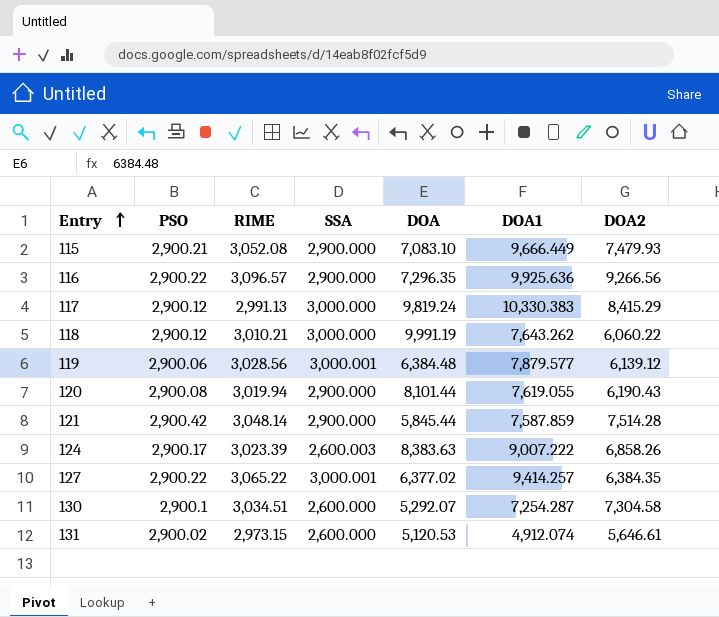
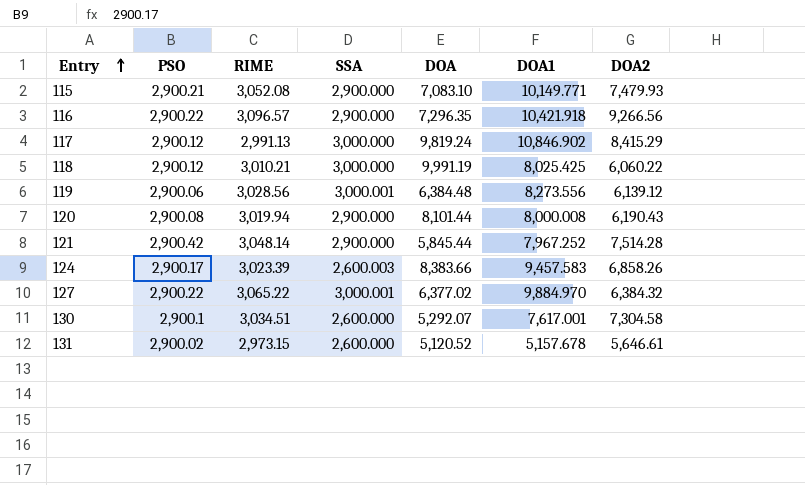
115 | DOA1: 9,666.449 -> 10,149.771
116 | DOA1: 9,925.636 -> 10,421.918
117 | DOA1: 10,330.383 -> 10,846.902
118 | DOA1: 7,643.262 -> 8,025.425
119 | DOA1: 7,879.577 -> 8,273.556
120 | DOA1: 7,619.055 -> 8,000.008
121 | DOA1: 7,587.859 -> 7,967.252
124 | DOA: 8,383.63 -> 8,383.66
124 | DOA1: 9,007.222 -> 9,457.583
127 | DOA1: 9,414.257 -> 9,884.970
127 | DOA2: 6,384.35 -> 6,384.32
130 | DOA1: 7,254.287 -> 7,617.001
131 | DOA: 5,120.53 -> 5,120.52
131 | DOA1: 4,912.074 -> 5,157.678

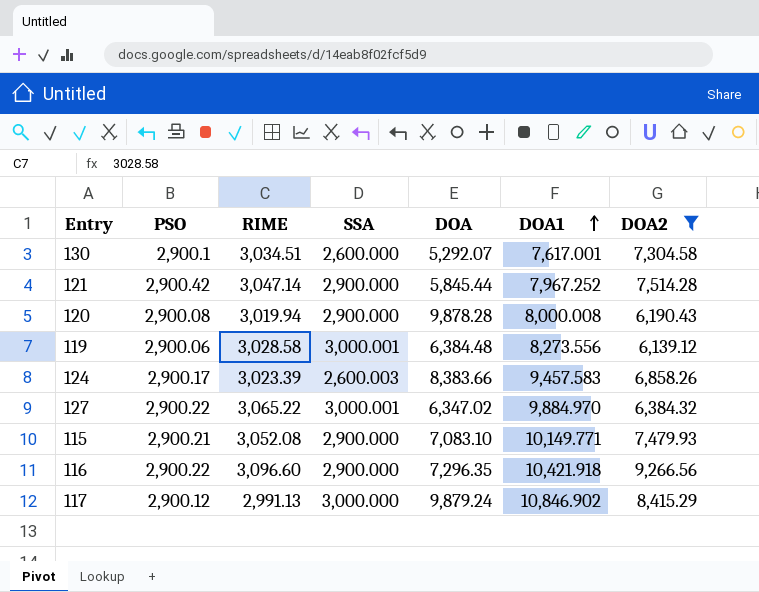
filter: none -> DOA2 >= 6,139.12
row order: Entry ascending -> DOA1 ascending
121 | RIME: 3,048.14 -> 3,047.14
120 | DOA: 8,101.44 -> 9,878.28
119 | RIME: 3,028.56 -> 3,028.58
127 | DOA: 6,377.02 -> 6,347.02
116 | RIME: 3,096.57 -> 3,096.60
117 | DOA: 9,819.24 -> 9,879.24

